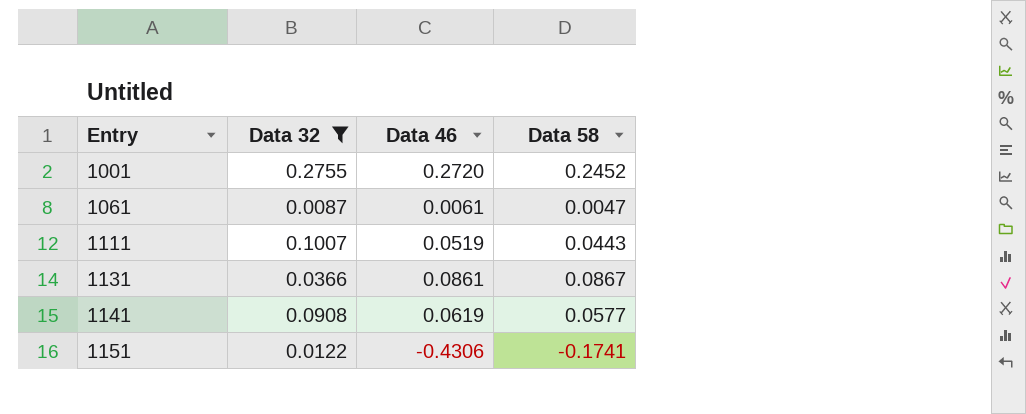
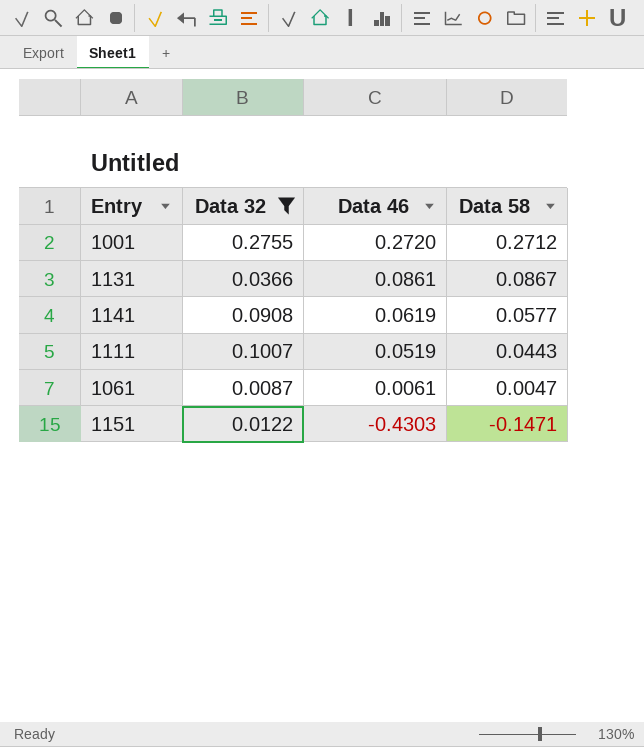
row order: Entry ascending -> Data 46 descending
1001 | Data 58: 0.2452 -> 0.2712
1151 | Data 46: -0.4306 -> -0.4303
1151 | Data 58: -0.1741 -> -0.1471

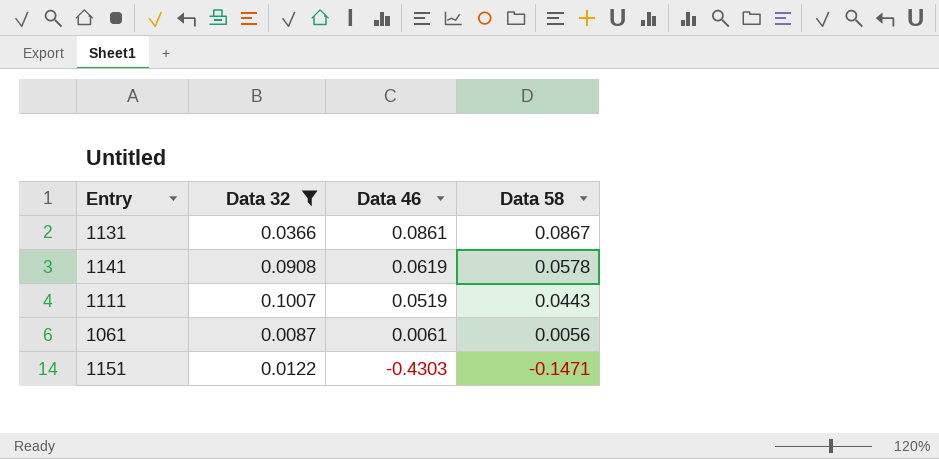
row 1001: 0.2755 | 0.2720 | 0.2712 -> none
1141 | Data 58: 0.0577 -> 0.0578
1061 | Data 58: 0.0047 -> 0.0056

